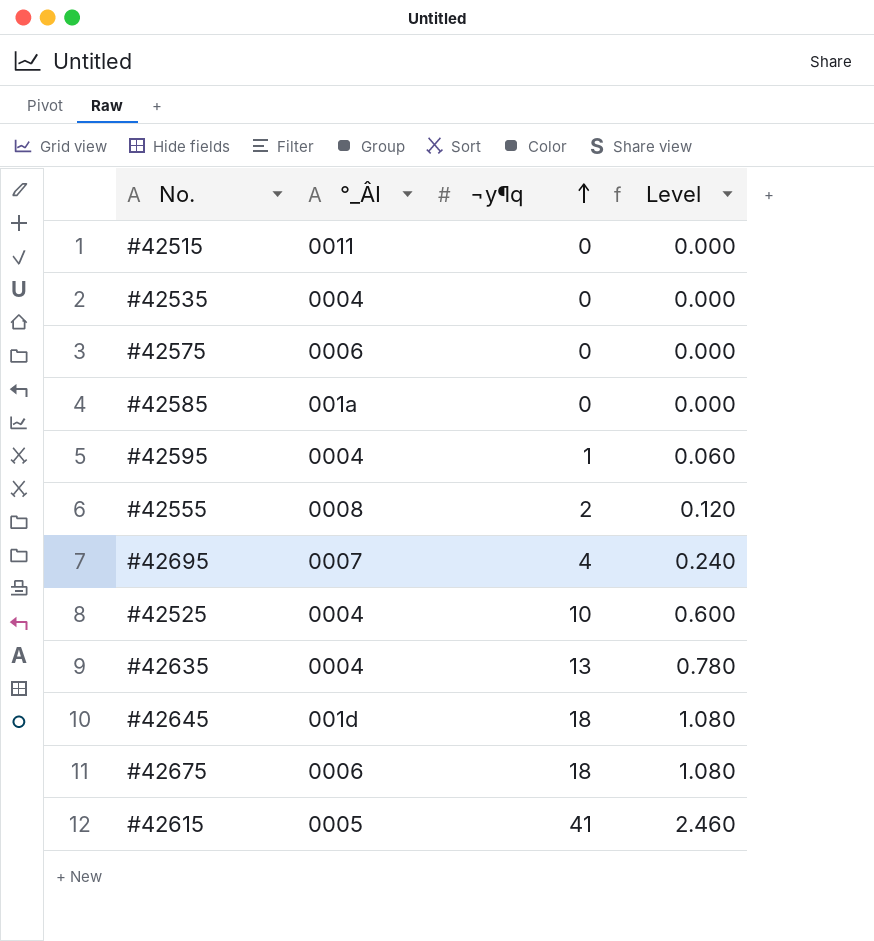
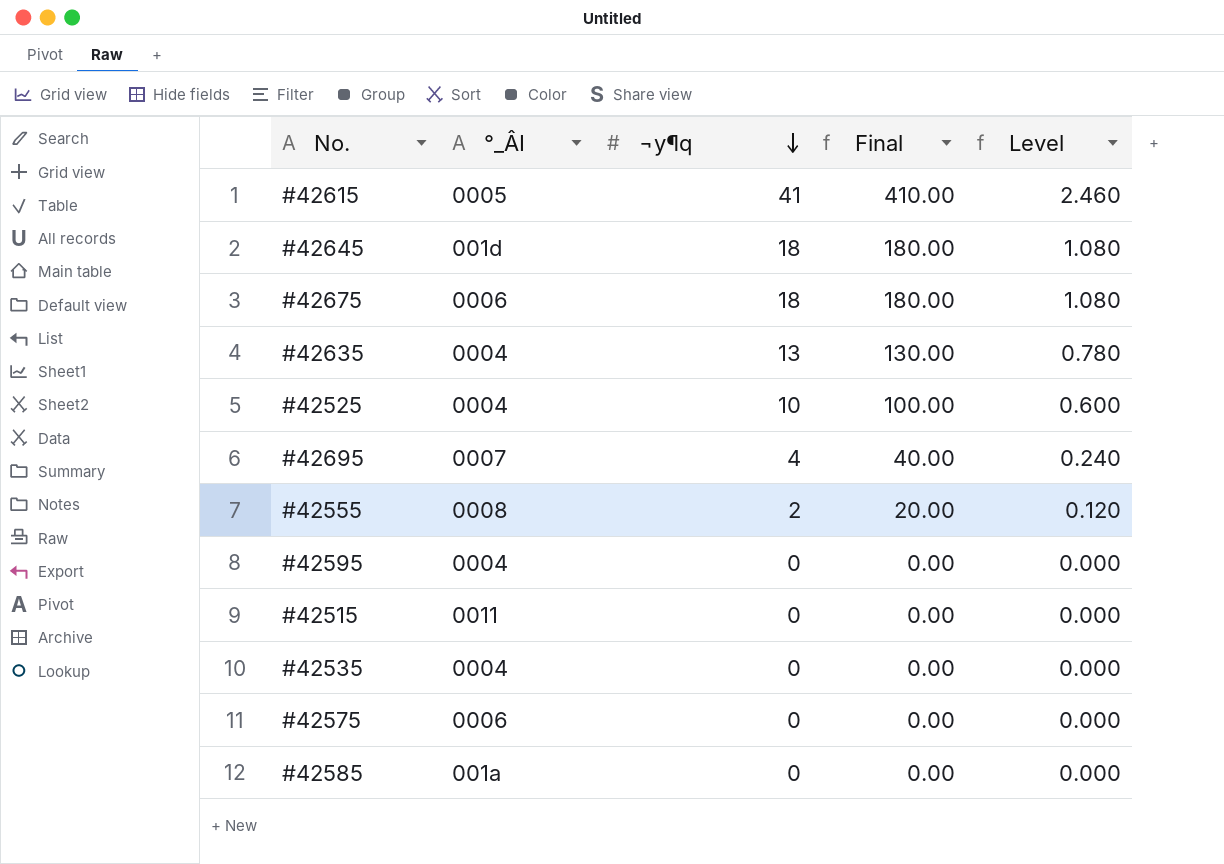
row order: ¬y¶q ascending -> ¬y¶q descending
column Final | formula: none -> [¬y¶q] * 10
#42595 | ¬y¶q: 1 -> 0
#42595 | Level: 0.060 -> 0.000

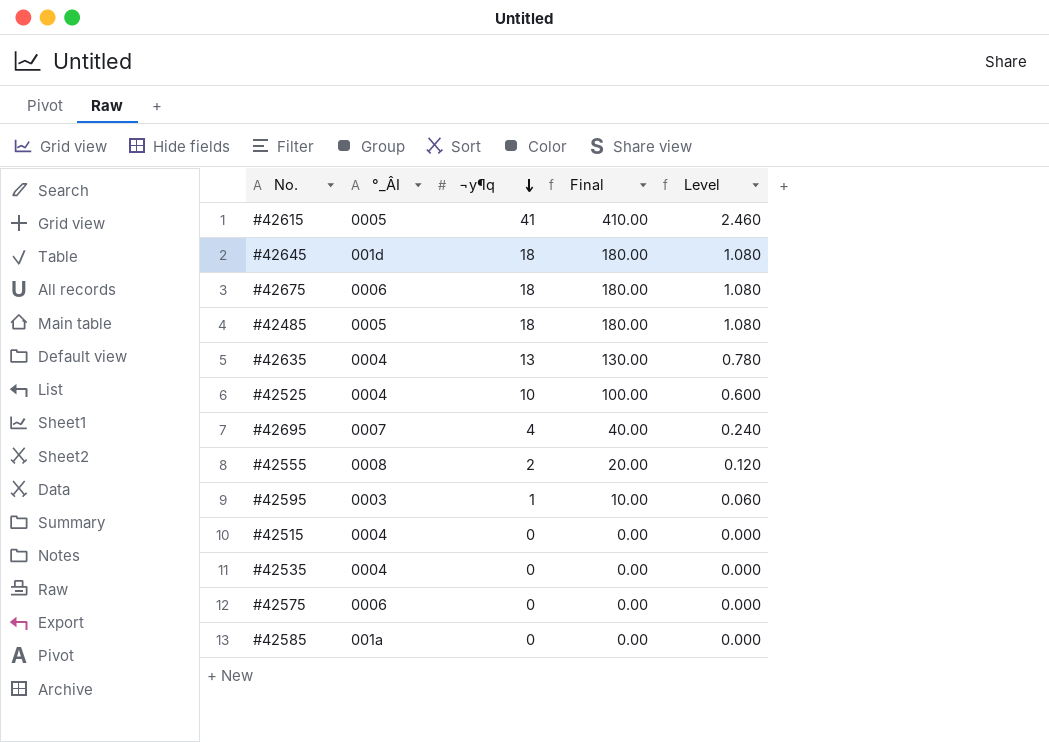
row #42485: none -> 0005 | 18 | 180.00 | 1.080
#42595 | °_ÂI: 0004 -> 0003
#42595 | ¬y¶q: 0 -> 1
#42595 | Final: 0.00 -> 10.00
#42595 | Level: 0.000 -> 0.060
#42515 | °_ÂI: 0011 -> 0004

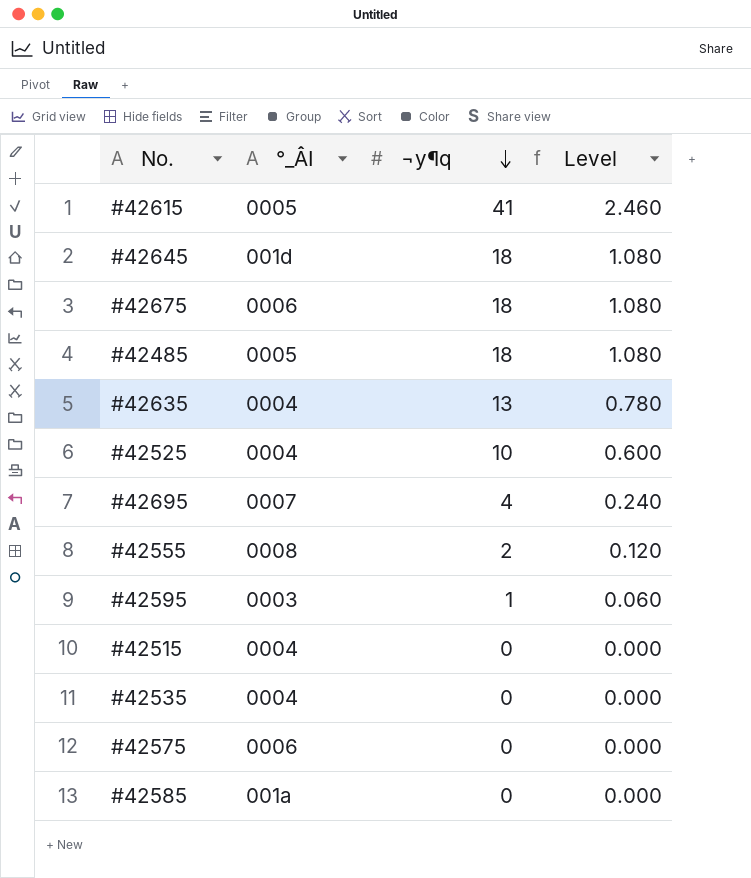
column Final | formula: [¬y¶q] * 10 -> none

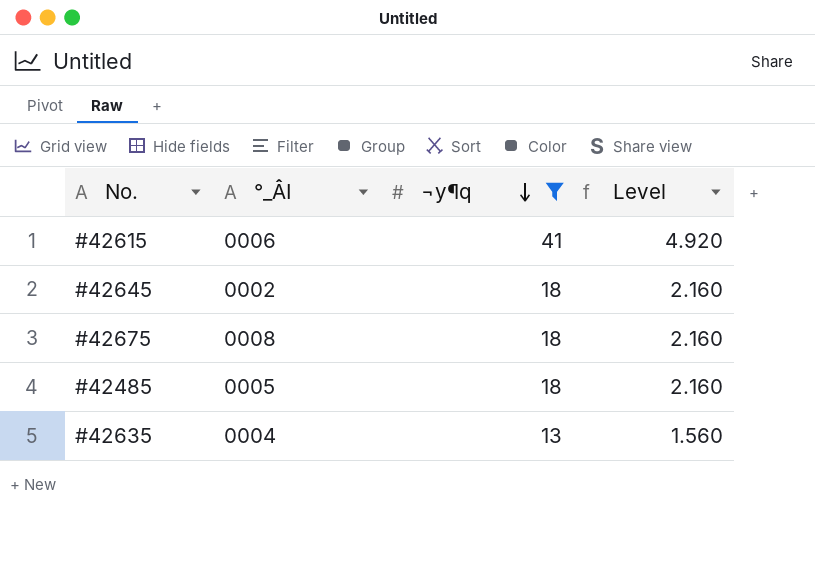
filter: none -> ¬y¶q >= 13
column Level | formula: [¬y¶q] * 0.06 -> [¬y¶q] * 0.12
#42615 | °_ÂI: 0005 -> 0006
#42645 | °_ÂI: 001d -> 0002
#42675 | °_ÂI: 0006 -> 0008

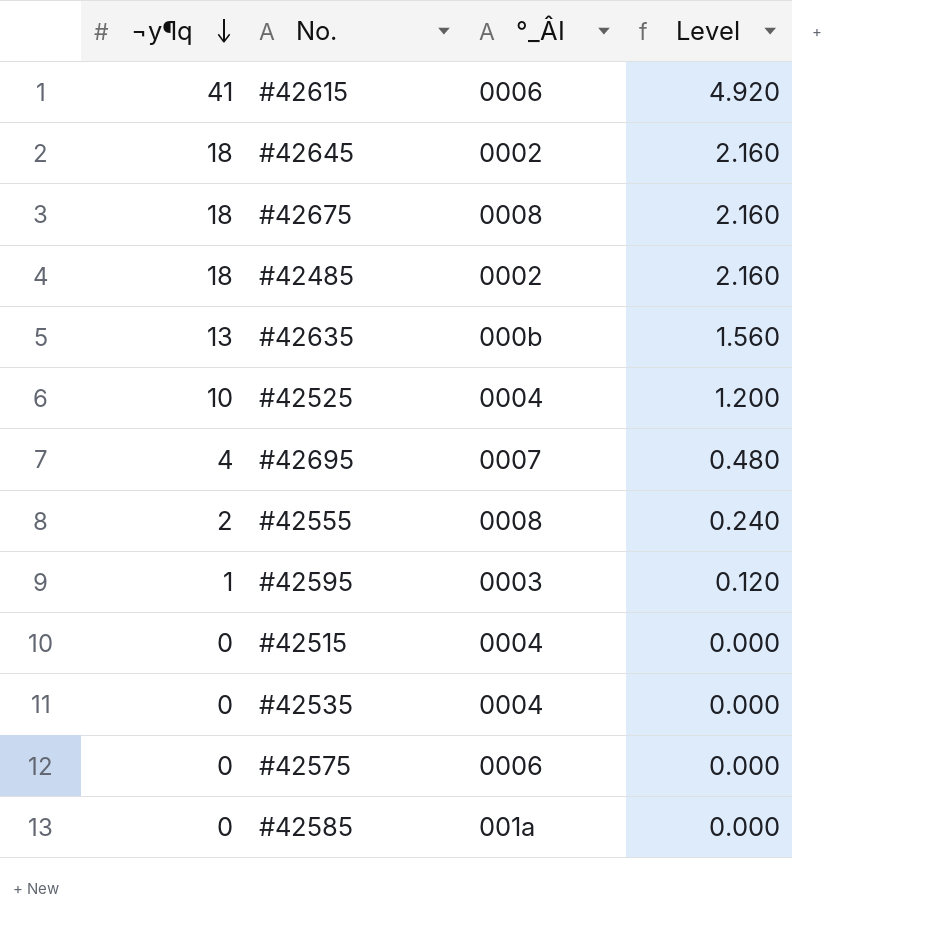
filter: ¬y¶q >= 13 -> none
column ¬y¶q | position: 3 -> 1
#42485 | °_ÂI: 0005 -> 0002
#42635 | °_ÂI: 0004 -> 000b

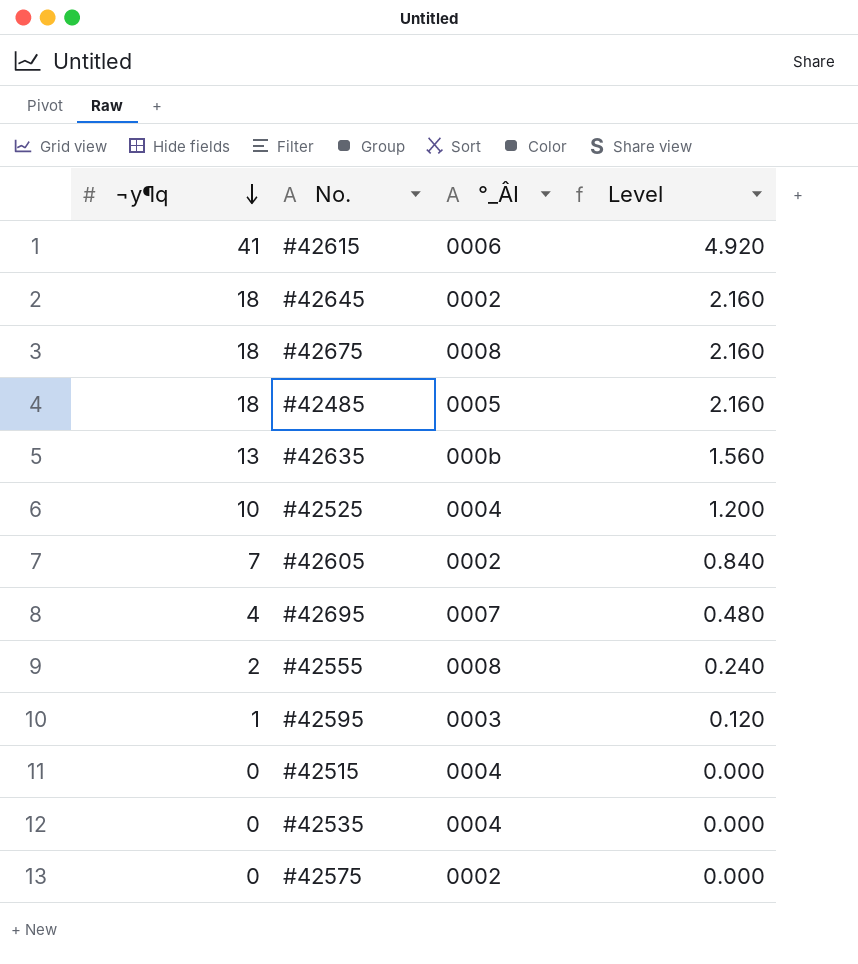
row #42585: 0 | 001a | 0.000 -> none
#42485 | °_ÂI: 0002 -> 0005
row #42605: none -> 7 | 0002 | 0.840
#42575 | °_ÂI: 0006 -> 0002

